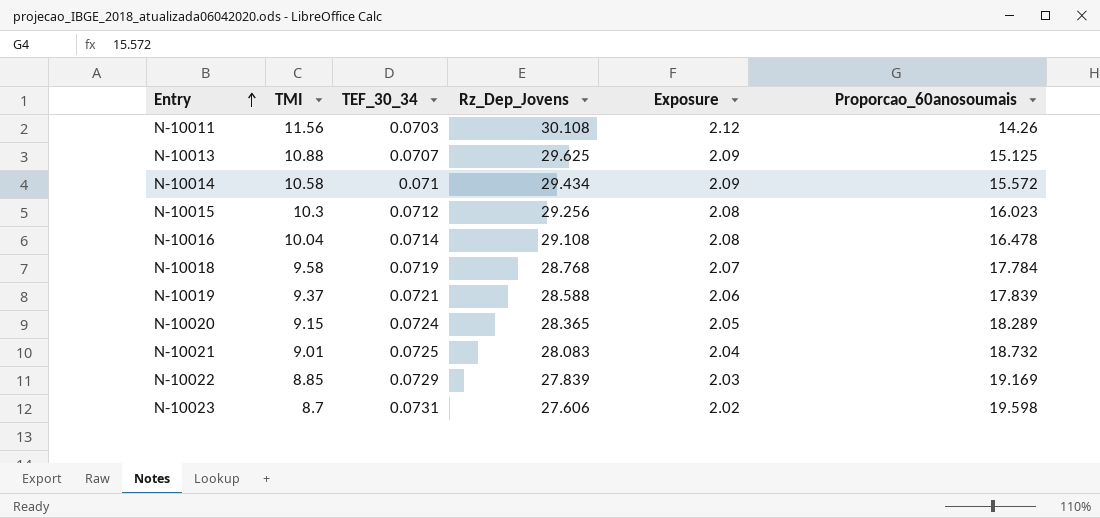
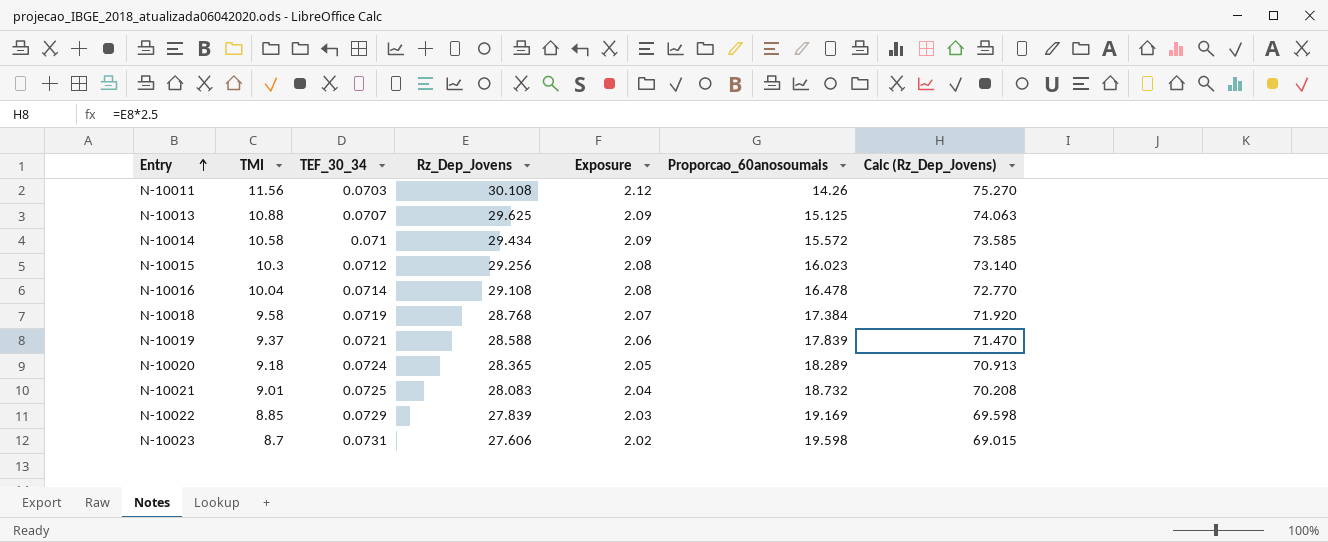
column Calc (Rz_Dep_Jovens) | formula: none -> [Rz_Dep_Jovens] * 2.5
N-10018 | Proporcao_60anosoumais: 17.784 -> 17.384
N-10020 | TMI: 9.15 -> 9.18

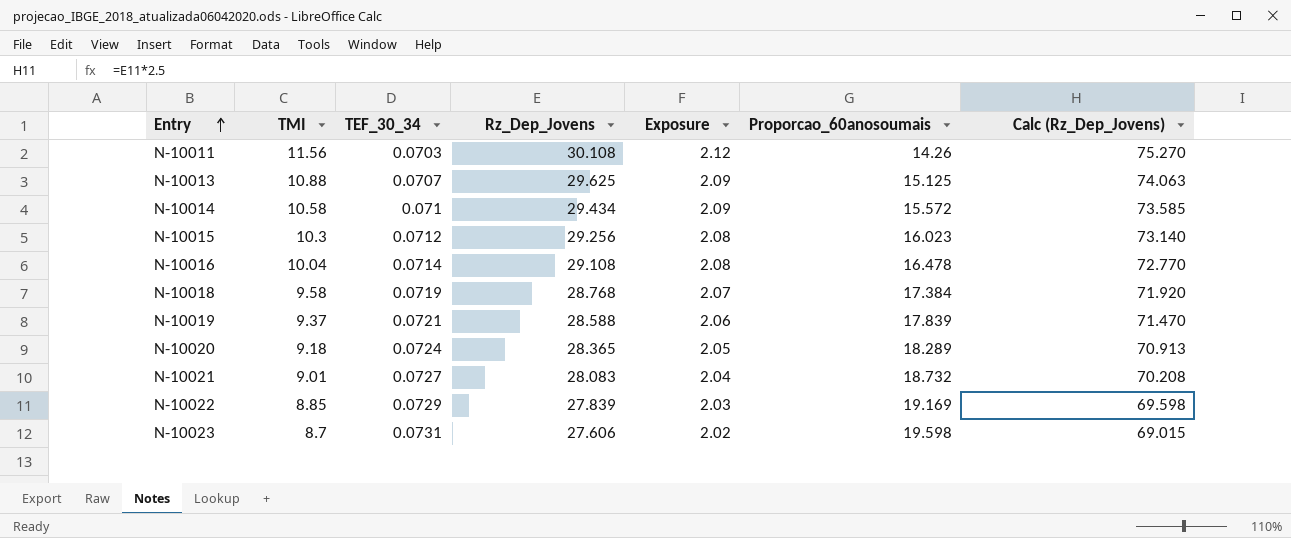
N-10021 | TEF_30_34: 0.0725 -> 0.0727

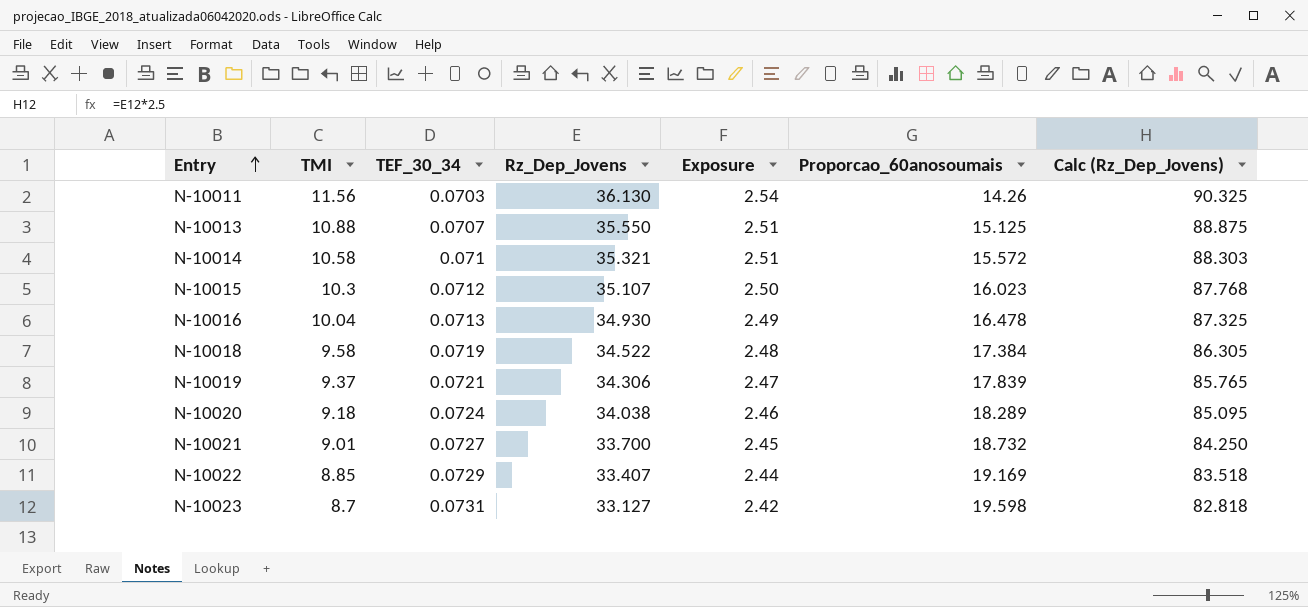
N-10011 | Rz_Dep_Jovens: 30.108 -> 36.130
N-10011 | Exposure: 2.12 -> 2.54
N-10011 | Calc (Rz_Dep_Jovens): 75.270 -> 90.325
N-10013 | Rz_Dep_Jovens: 29.625 -> 35.550
N-10013 | Exposure: 2.09 -> 2.51
N-10013 | Calc (Rz_Dep_Jovens): 74.063 -> 88.875
N-10014 | Rz_Dep_Jovens: 29.434 -> 35.321
N-10014 | Exposure: 2.09 -> 2.51
N-10014 | Calc (Rz_Dep_Jovens): 73.585 -> 88.303
N-10015 | Rz_Dep_Jovens: 29.256 -> 35.107
N-10015 | Exposure: 2.08 -> 2.50
N-10015 | Calc (Rz_Dep_Jovens): 73.140 -> 87.768
N-10016 | TEF_30_34: 0.0714 -> 0.0713
N-10016 | Rz_Dep_Jovens: 29.108 -> 34.930
N-10016 | Exposure: 2.08 -> 2.49
N-10016 | Calc (Rz_Dep_Jovens): 72.770 -> 87.325
N-10018 | Rz_Dep_Jovens: 28.768 -> 34.522
N-10018 | Exposure: 2.07 -> 2.48
N-10018 | Calc (Rz_Dep_Jovens): 71.920 -> 86.305
N-10019 | Rz_Dep_Jovens: 28.588 -> 34.306
N-10019 | Exposure: 2.06 -> 2.47
N-10019 | Calc (Rz_Dep_Jovens): 71.470 -> 85.765
N-10020 | Rz_Dep_Jovens: 28.365 -> 34.038
N-10020 | Exposure: 2.05 -> 2.46
N-10020 | Calc (Rz_Dep_Jovens): 70.913 -> 85.095
N-10021 | Rz_Dep_Jovens: 28.083 -> 33.700
N-10021 | Exposure: 2.04 -> 2.45
N-10021 | Calc (Rz_Dep_Jovens): 70.208 -> 84.250
N-10022 | Rz_Dep_Jovens: 27.839 -> 33.407
N-10022 | Exposure: 2.03 -> 2.44
N-10022 | Calc (Rz_Dep_Jovens): 69.598 -> 83.518
N-10023 | Rz_Dep_Jovens: 27.606 -> 33.127
N-10023 | Exposure: 2.02 -> 2.42
N-10023 | Calc (Rz_Dep_Jovens): 69.015 -> 82.818

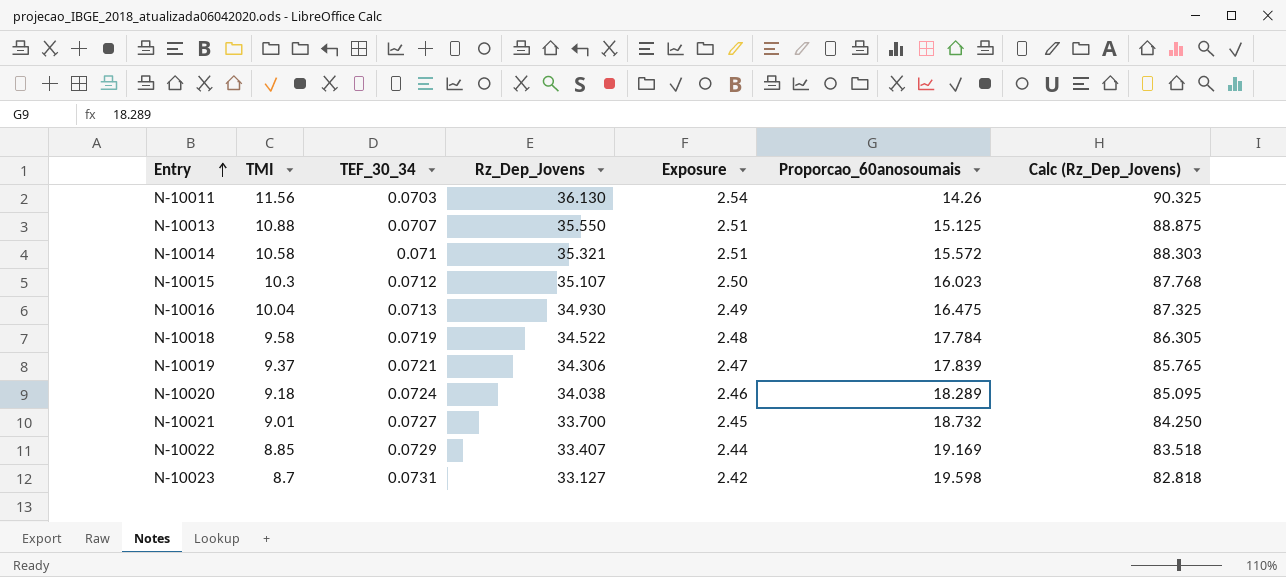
N-10016 | Proporcao_60anosoumais: 16.478 -> 16.475
N-10018 | Proporcao_60anosoumais: 17.384 -> 17.784

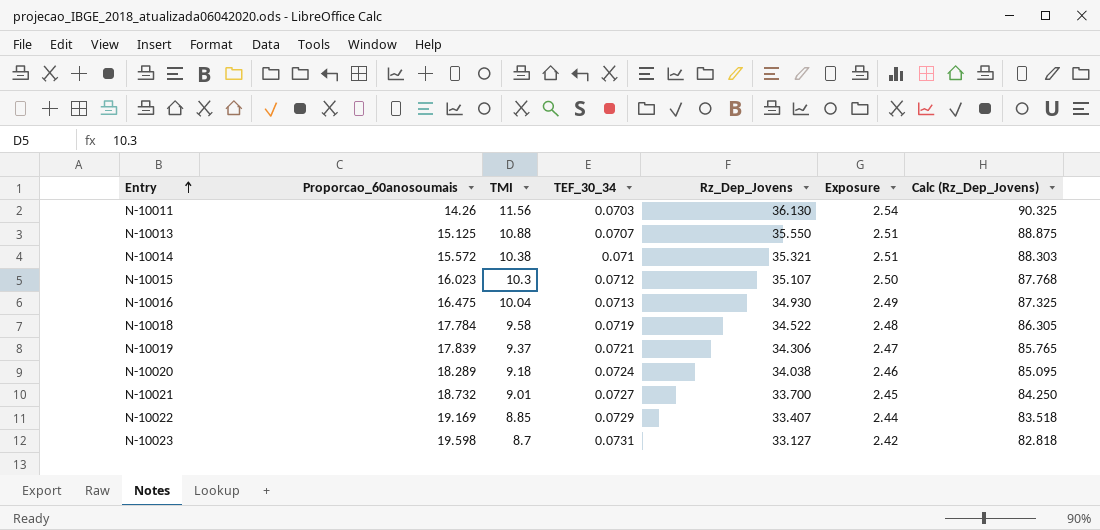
column Proporcao_60anosoumais | position: 6 -> 2
N-10014 | TMI: 10.58 -> 10.38

